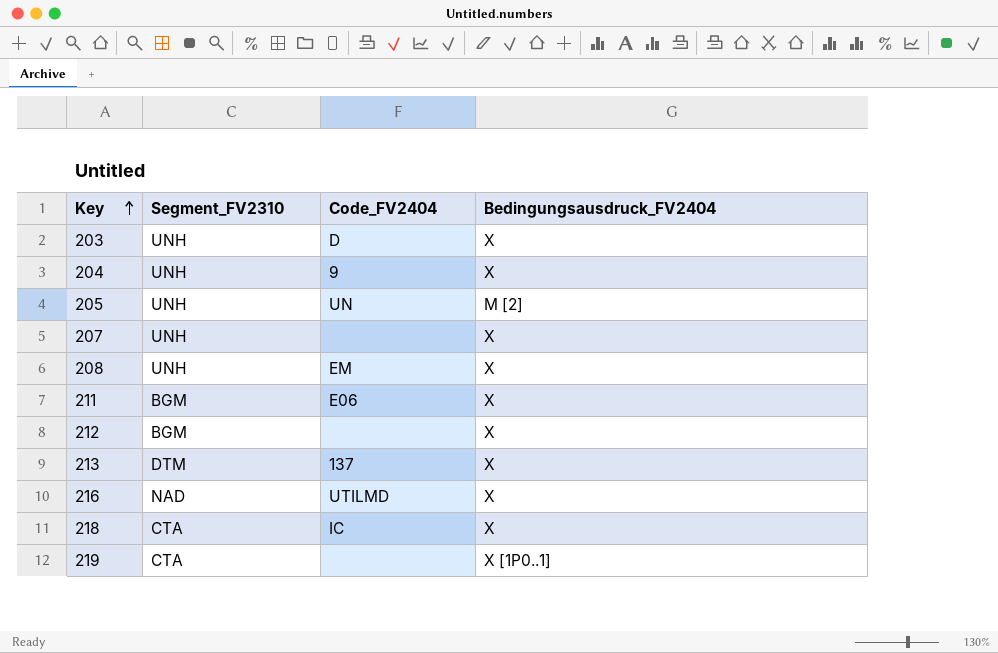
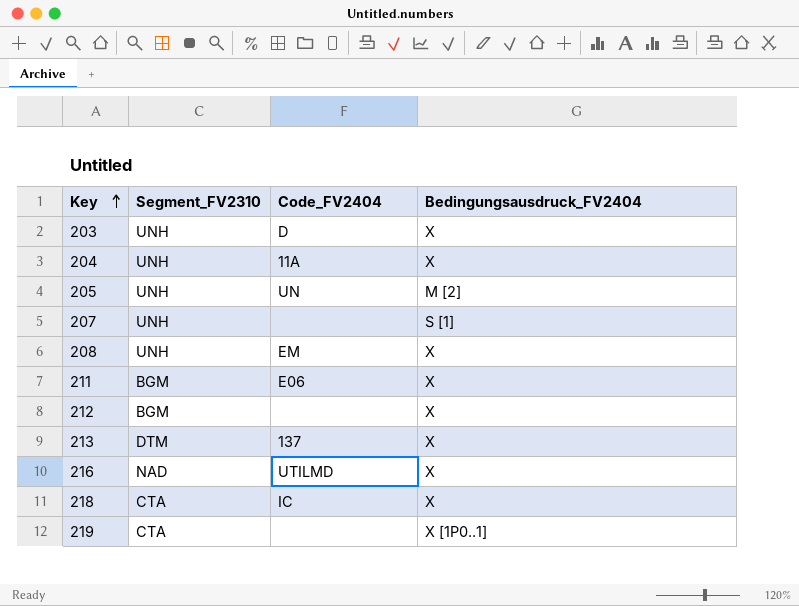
204 | Code_FV2404: 9 -> 11A
207 | Bedingungsausdruck_FV2404: X -> S [1]

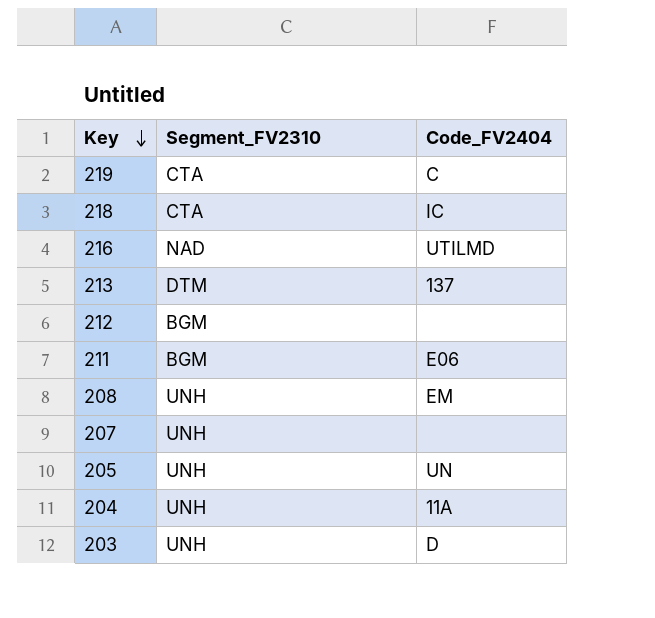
row order: Key ascending -> Key descending
column Bedingungsausdruck_FV2404 | position: 4 -> none
219 | Code_FV2404: none -> C

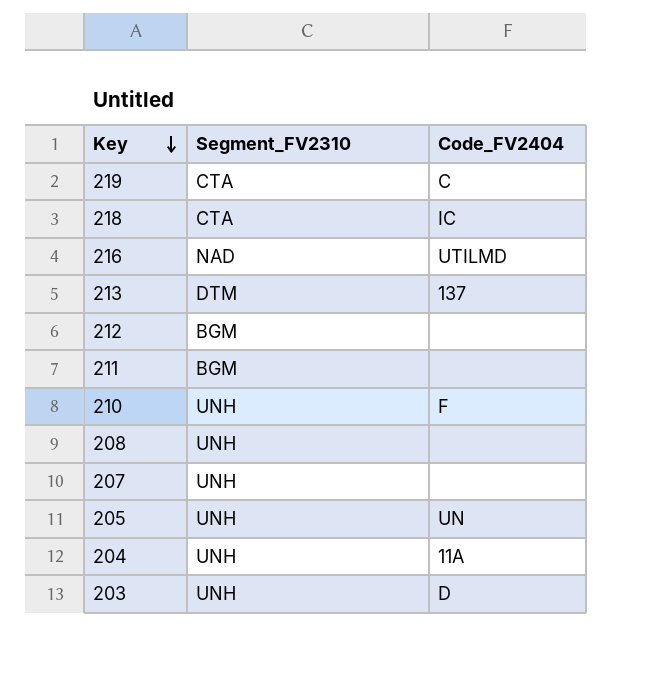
211 | Code_FV2404: E06 -> none
row 210: none -> UNH | F
208 | Code_FV2404: EM -> none

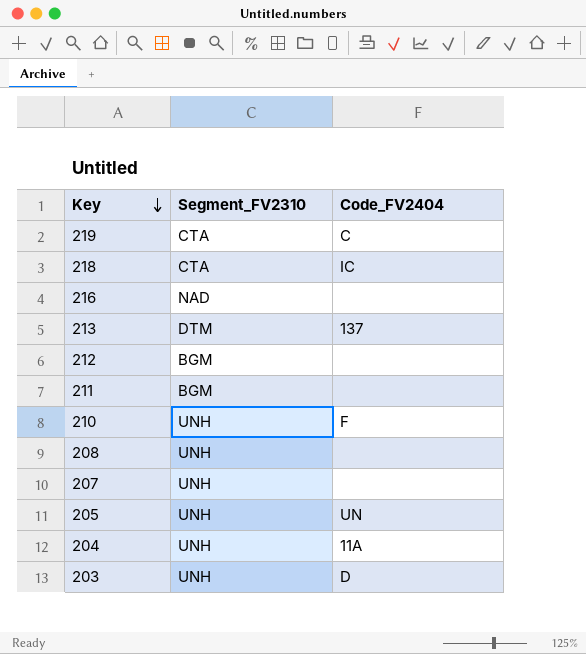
216 | Code_FV2404: UTILMD -> none

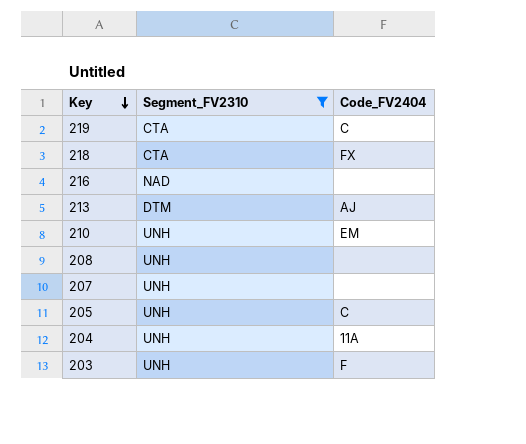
filter: none -> Segment_FV2310 != BGM
218 | Code_FV2404: IC -> FX
213 | Code_FV2404: 137 -> AJ
210 | Code_FV2404: F -> EM
205 | Code_FV2404: UN -> C
203 | Code_FV2404: D -> F

